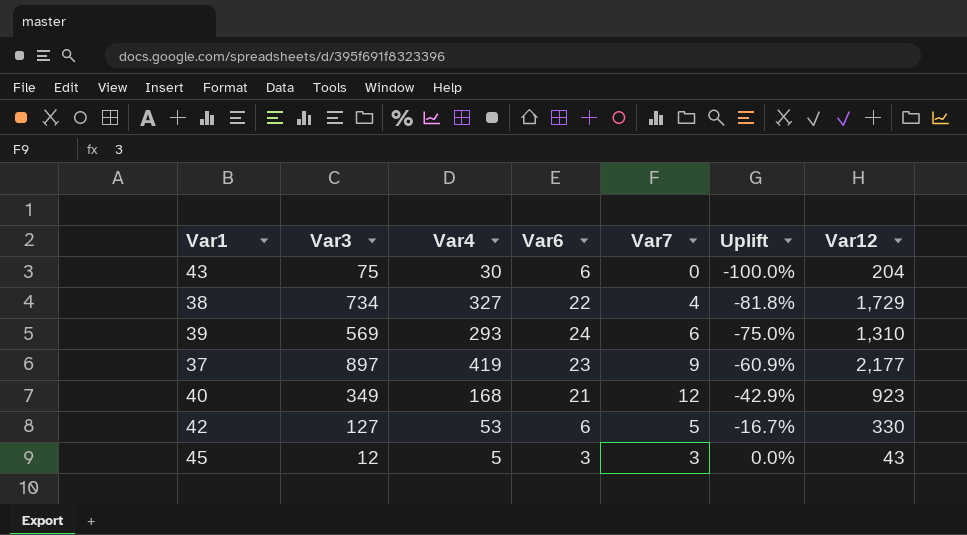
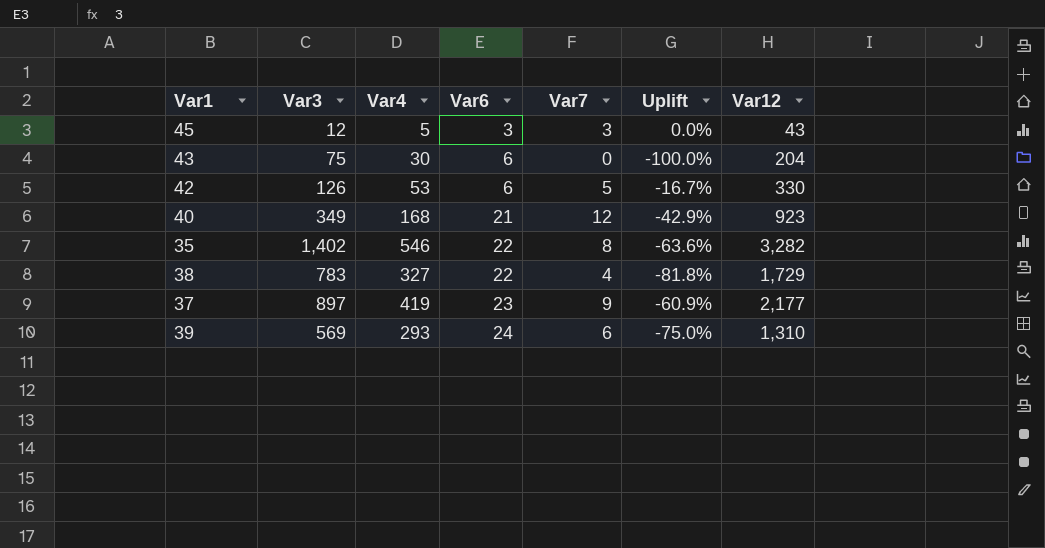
row order: Uplift ascending -> Var6 ascending
42 | Var3: 127 -> 126
row 35: none -> 1,402 | 546 | 22 | 8 | -63.6% | 3,282
38 | Var3: 734 -> 783

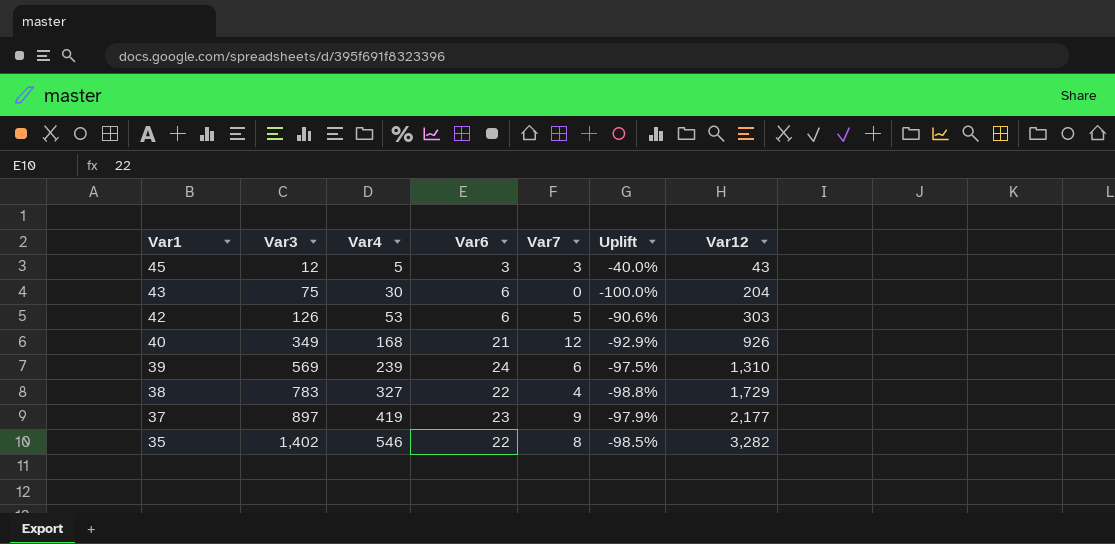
row order: Var6 ascending -> Var1 descending
column Uplift | formula: ([Var7] - [Var6]) / [Var6] -> ([Var7] - [Var4]) / [Var4]
42 | Var12: 330 -> 303
40 | Var12: 923 -> 926
39 | Var4: 293 -> 239

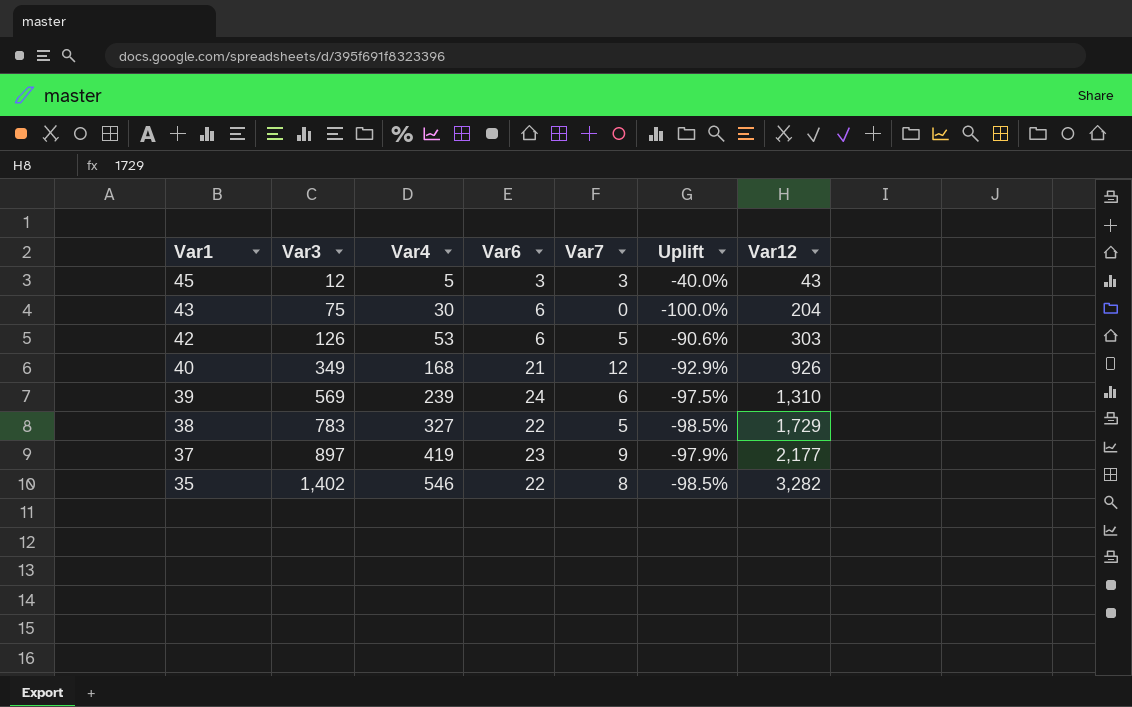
38 | Var7: 4 -> 5
38 | Uplift: -98.8% -> -98.5%

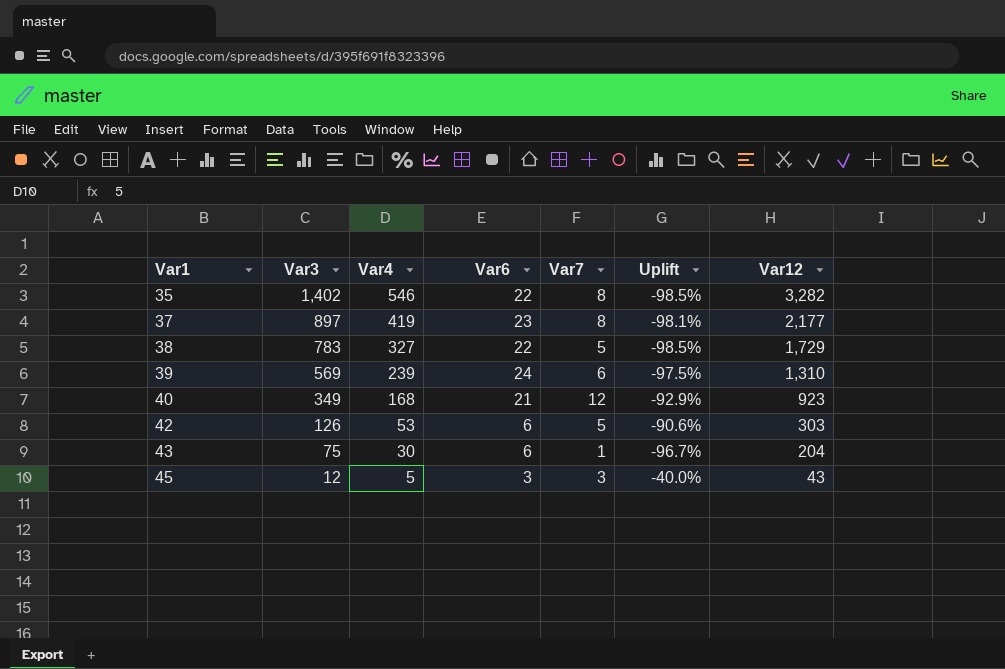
row order: Var1 descending -> Var1 ascending
37 | Var7: 9 -> 8
37 | Uplift: -97.9% -> -98.1%
40 | Var12: 926 -> 923
43 | Var7: 0 -> 1
43 | Uplift: -100.0% -> -96.7%

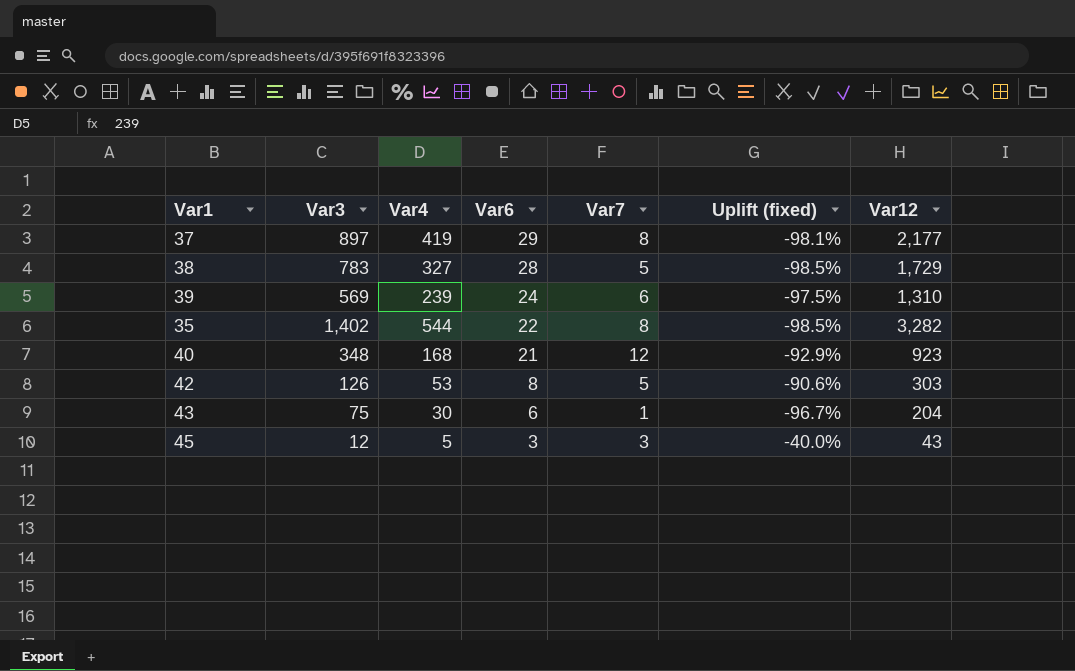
row order: Var1 ascending -> Var6 descending
column name: Uplift -> Uplift (fixed)
37 | Var6: 23 -> 29
38 | Var6: 22 -> 28
35 | Var4: 546 -> 544
40 | Var3: 349 -> 348
42 | Var6: 6 -> 8

